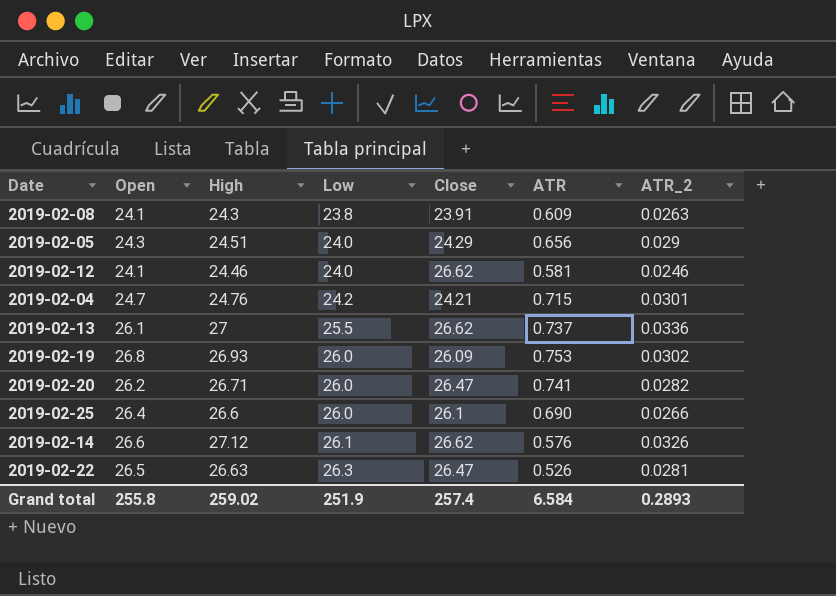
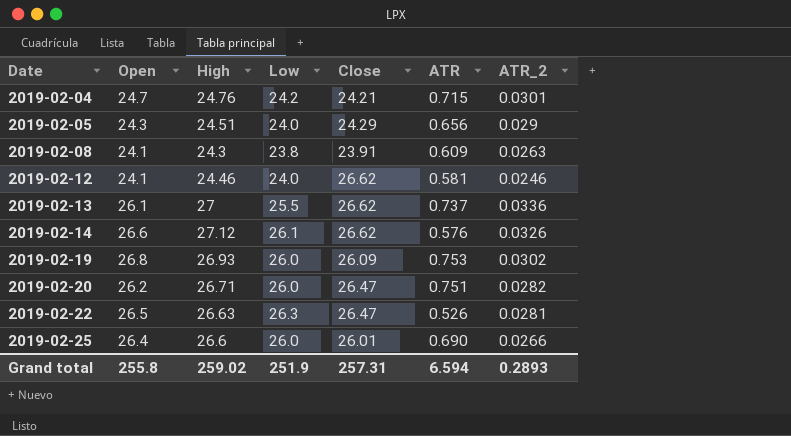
row order: Low ascending -> Date ascending
2019-02-20 | ATR: 0.741 -> 0.751
2019-02-25 | Close: 26.1 -> 26.01
Grand total | Close: 257.4 -> 257.31
Grand total | ATR: 6.584 -> 6.594

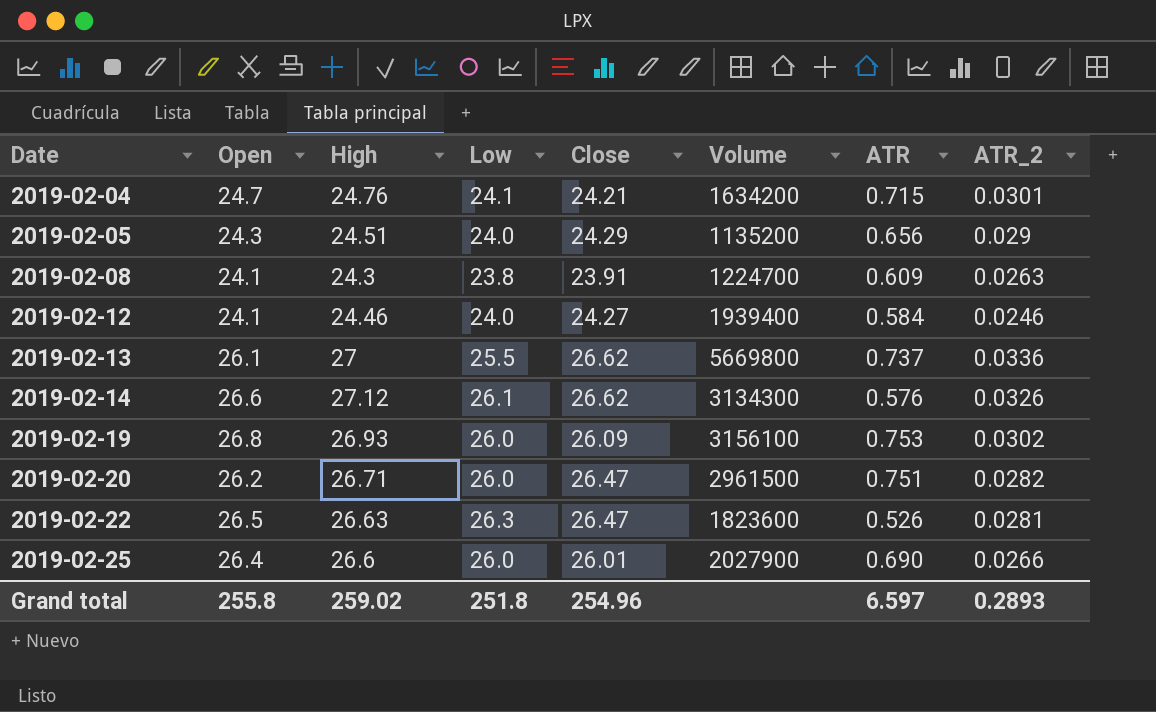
column Volume | position: none -> 6
2019-02-04 | Low: 24.2 -> 24.1
2019-02-12 | Close: 26.62 -> 24.27
2019-02-12 | ATR: 0.581 -> 0.584
Grand total | Low: 251.9 -> 251.8
Grand total | Close: 257.31 -> 254.96
Grand total | ATR: 6.594 -> 6.597

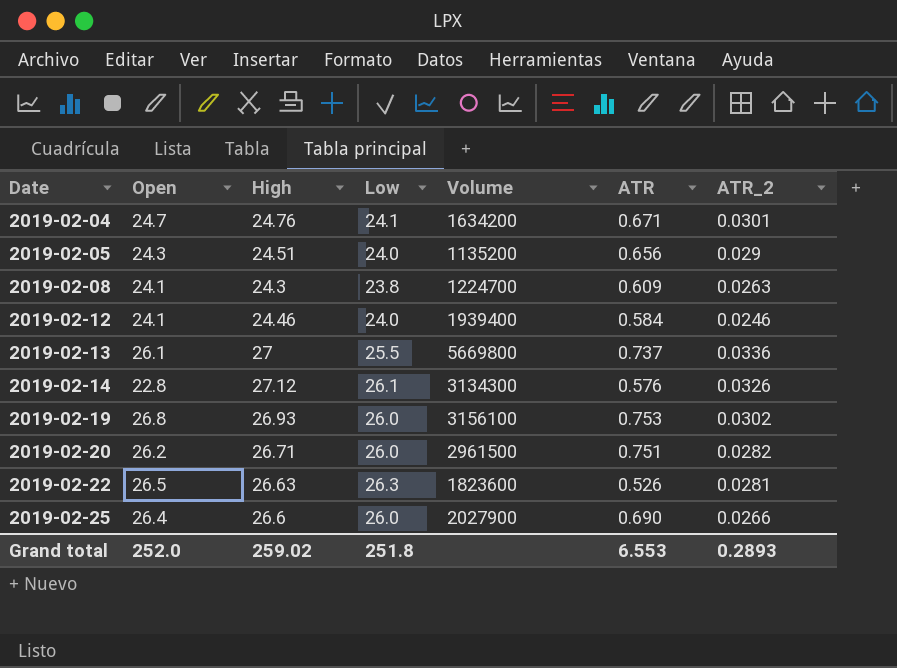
column Close | position: 5 -> none
2019-02-04 | ATR: 0.715 -> 0.671
2019-02-14 | Open: 26.6 -> 22.8
Grand total | Open: 255.8 -> 252.0
Grand total | ATR: 6.597 -> 6.553

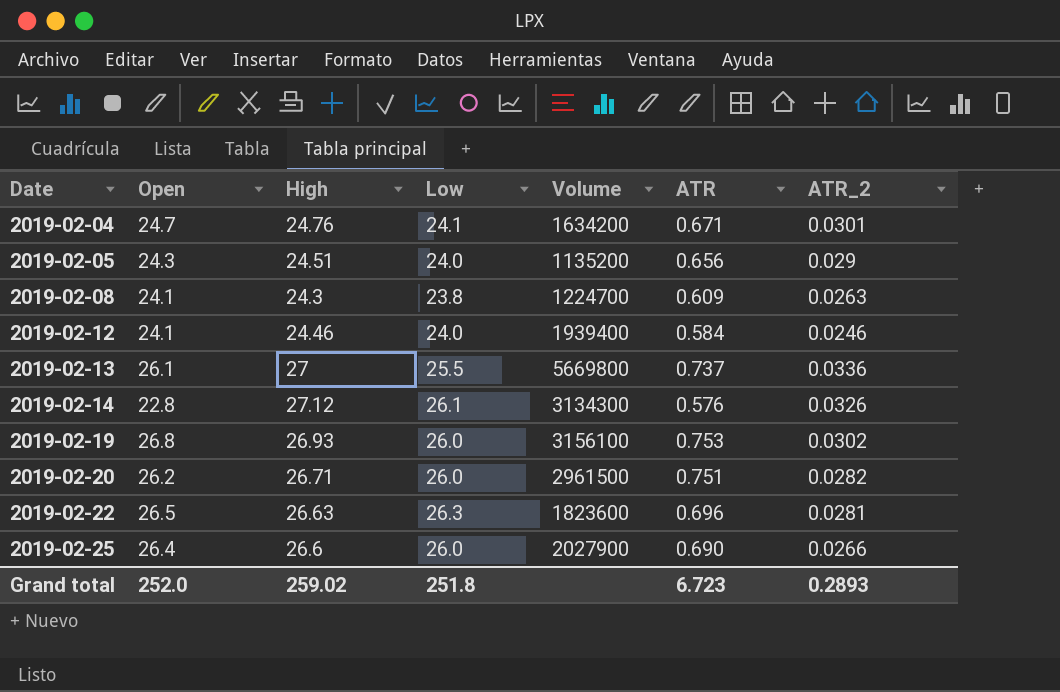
2019-02-22 | ATR: 0.526 -> 0.696
Grand total | ATR: 6.553 -> 6.723

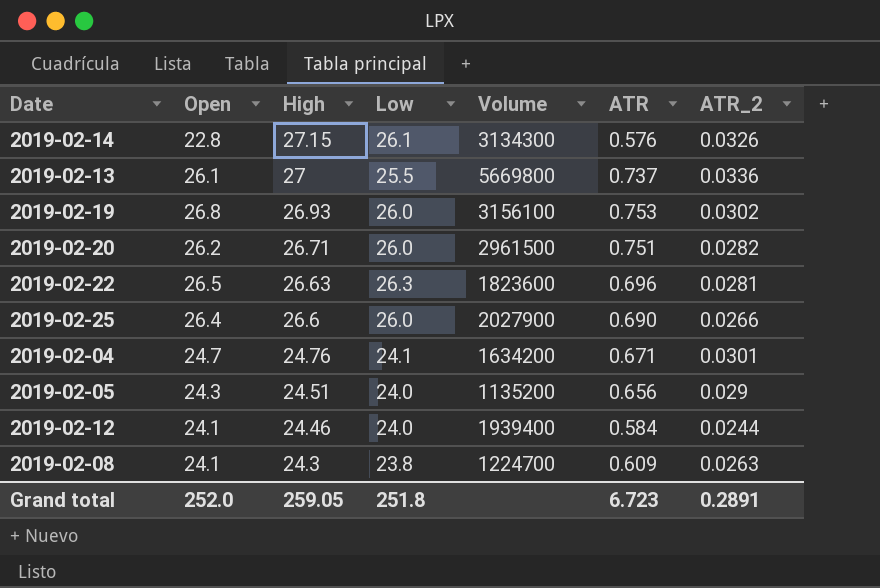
row order: Date ascending -> High descending
2019-02-14 | High: 27.12 -> 27.15
2019-02-12 | ATR_2: 0.0246 -> 0.0244
Grand total | High: 259.02 -> 259.05
Grand total | ATR_2: 0.2893 -> 0.2891

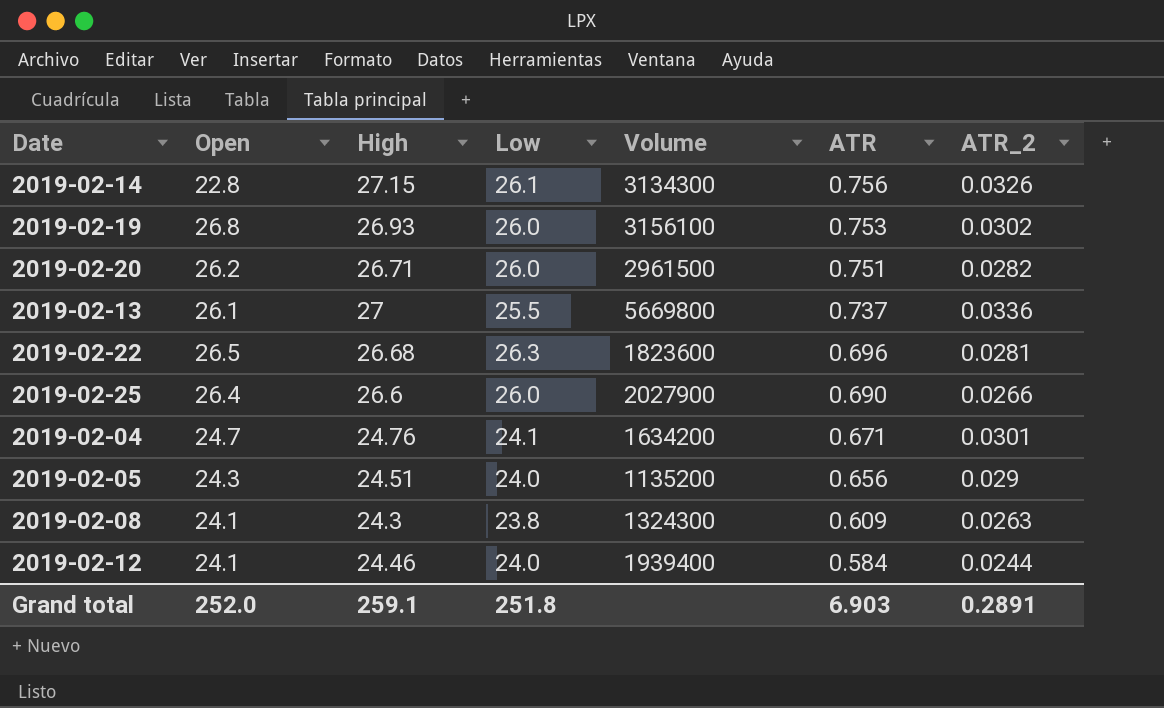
row order: High descending -> ATR descending
2019-02-14 | ATR: 0.576 -> 0.756
2019-02-22 | High: 26.63 -> 26.68
2019-02-08 | Volume: 1224700 -> 1324300
Grand total | High: 259.05 -> 259.1
Grand total | ATR: 6.723 -> 6.903

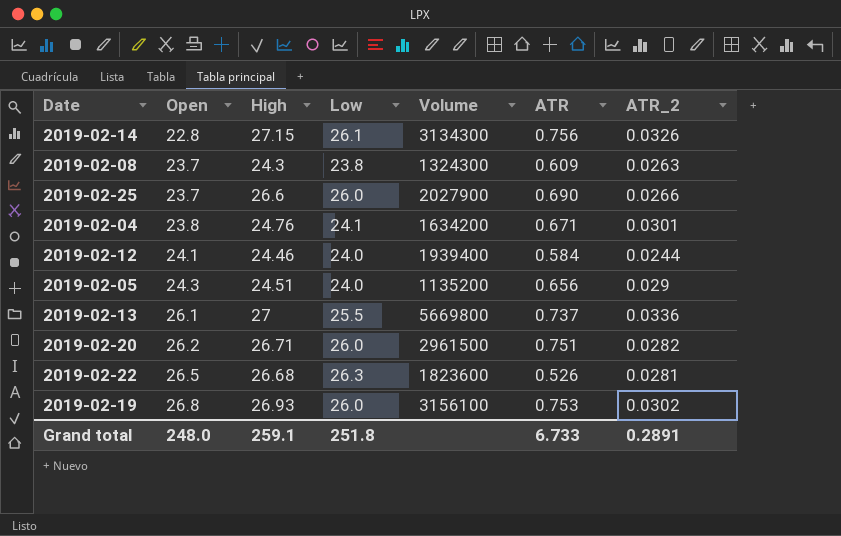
row order: ATR descending -> Open ascending
2019-02-08 | Open: 24.1 -> 23.7
2019-02-25 | Open: 26.4 -> 23.7
2019-02-04 | Open: 24.7 -> 23.8
2019-02-22 | ATR: 0.696 -> 0.526
Grand total | Open: 252.0 -> 248.0
Grand total | ATR: 6.903 -> 6.733

